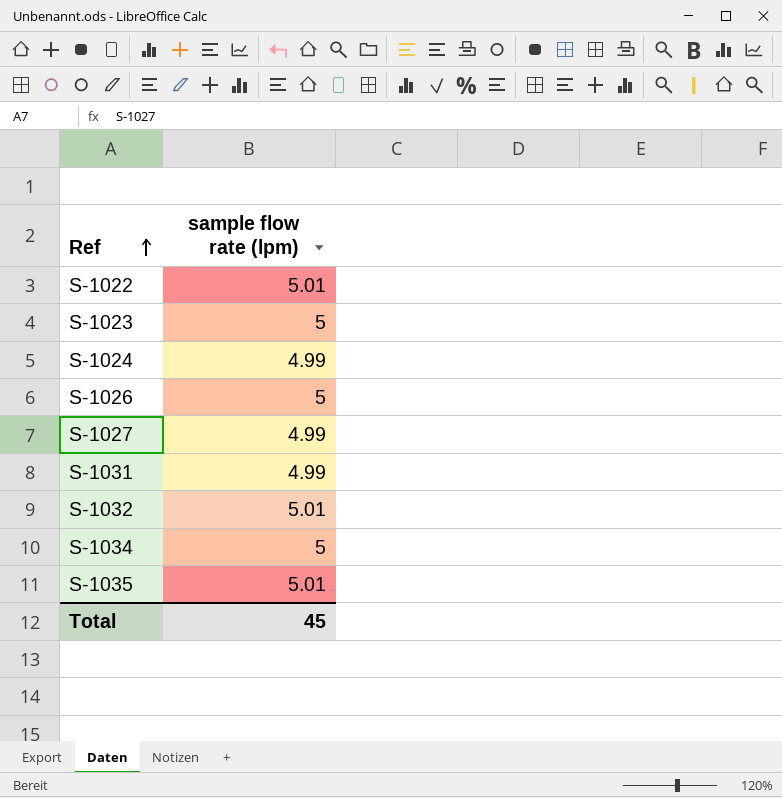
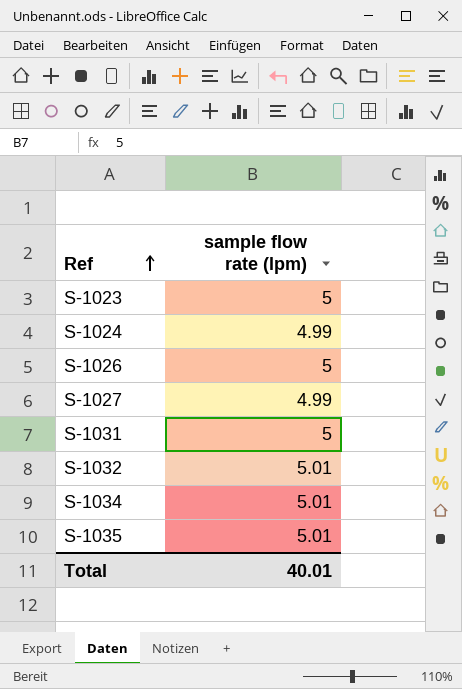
row S-1022: 5.01 -> none
S-1031 | sample flow rate (lpm): 4.99 -> 5
S-1034 | sample flow rate (lpm): 5 -> 5.01
Total | sample flow rate (lpm): 45 -> 40.01

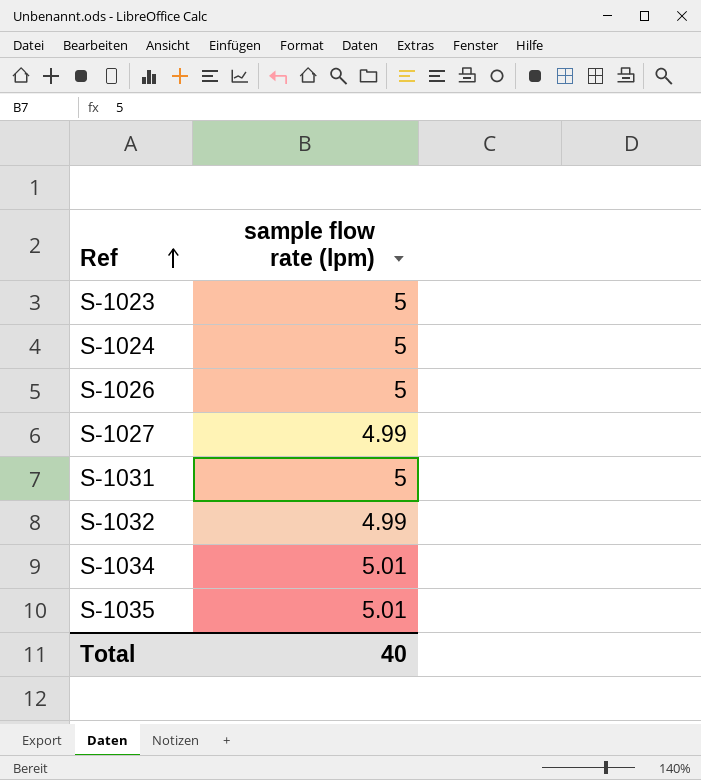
S-1024 | sample flow rate (lpm): 4.99 -> 5
S-1032 | sample flow rate (lpm): 5.01 -> 4.99
Total | sample flow rate (lpm): 40.01 -> 40

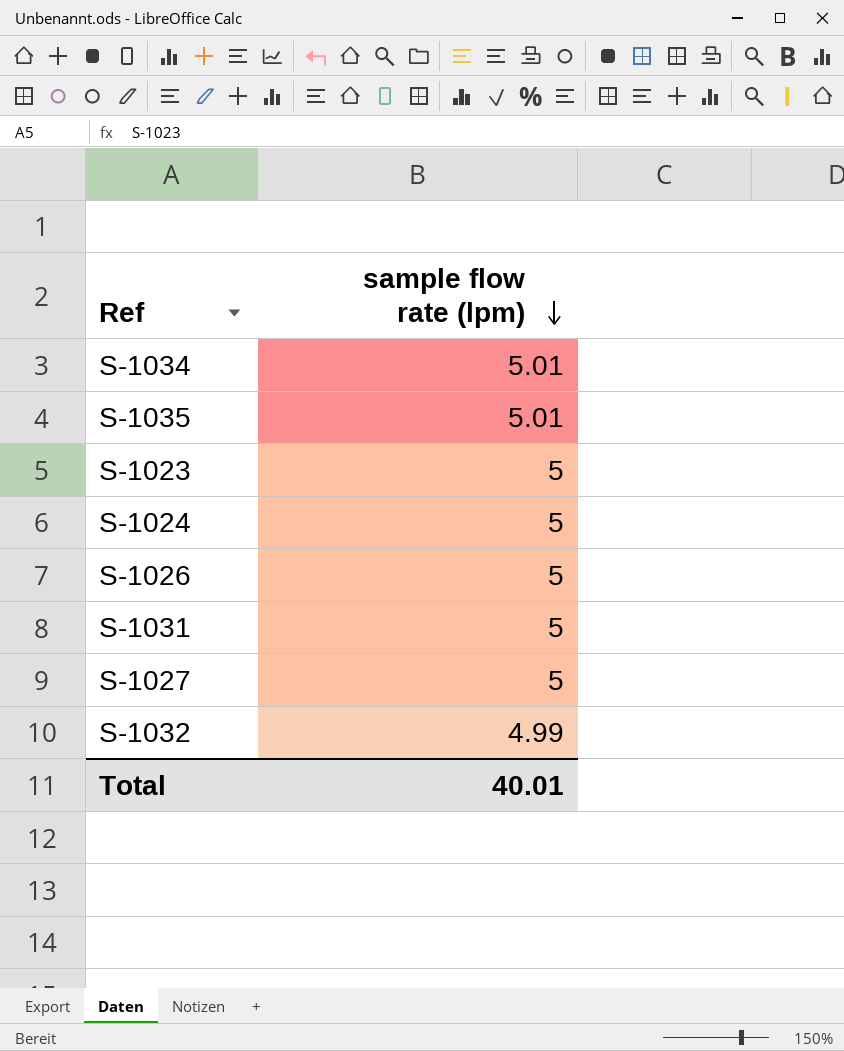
row order: Ref ascending -> sample flow rate (lpm) descending
S-1027 | sample flow rate (lpm): 4.99 -> 5
Total | sample flow rate (lpm): 40 -> 40.01

